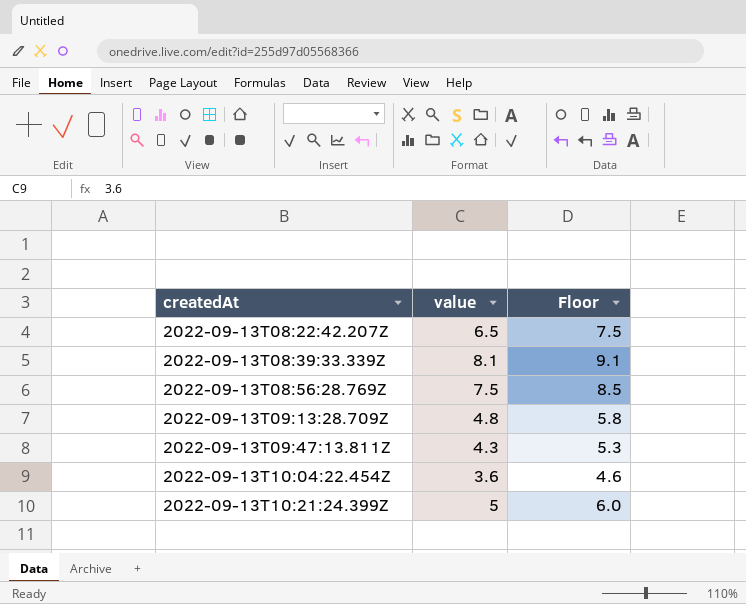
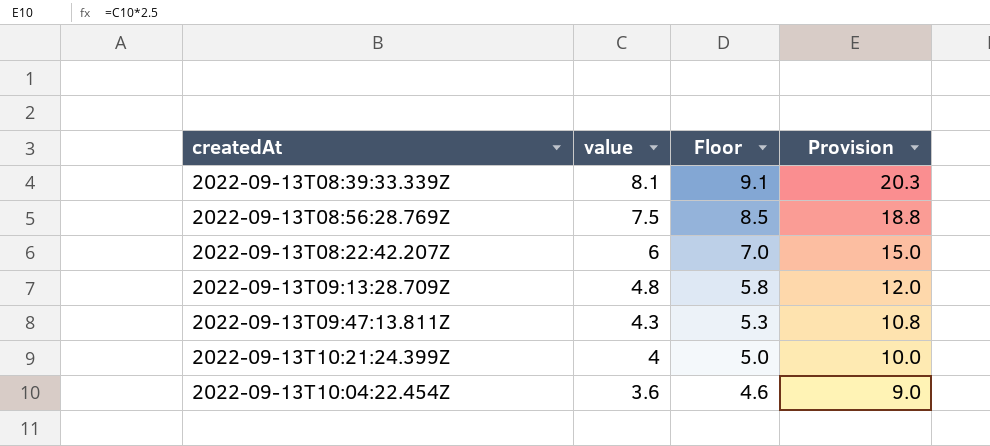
row order: createdAt ascending -> value descending
column Provision | formula: none -> [value] * 2.5
2022-09-13T08:22:42.207Z | value: 6.5 -> 6
2022-09-13T08:22:42.207Z | Floor: 7.5 -> 7.0
2022-09-13T10:21:24.399Z | value: 5 -> 4
2022-09-13T10:21:24.399Z | Floor: 6.0 -> 5.0

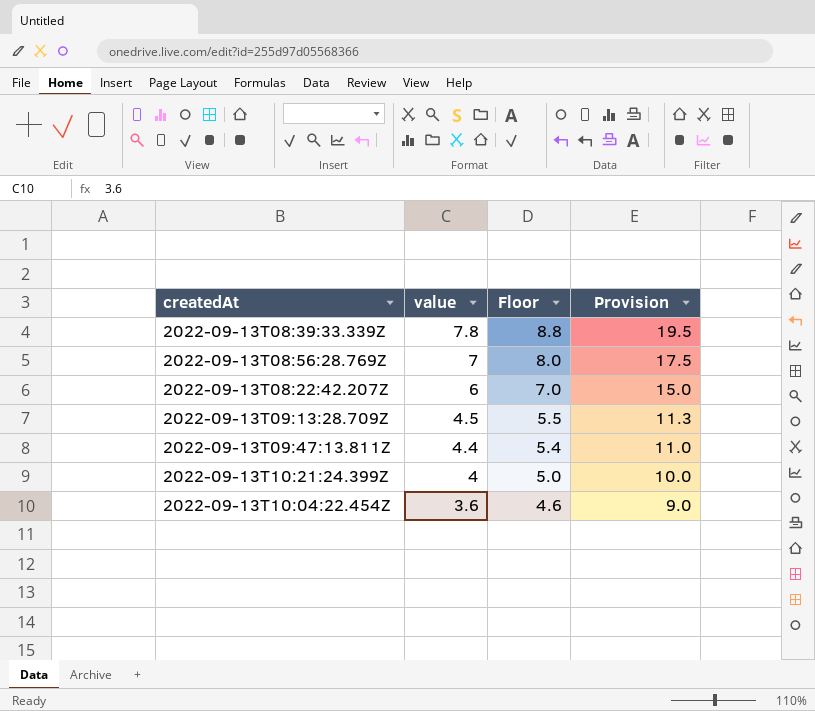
2022-09-13T08:39:33.339Z | value: 8.1 -> 7.8
2022-09-13T08:39:33.339Z | Floor: 9.1 -> 8.8
2022-09-13T08:39:33.339Z | Provision: 20.3 -> 19.5
2022-09-13T08:56:28.769Z | value: 7.5 -> 7
2022-09-13T08:56:28.769Z | Floor: 8.5 -> 8.0
2022-09-13T08:56:28.769Z | Provision: 18.8 -> 17.5
2022-09-13T09:13:28.709Z | value: 4.8 -> 4.5
2022-09-13T09:13:28.709Z | Floor: 5.8 -> 5.5
2022-09-13T09:13:28.709Z | Provision: 12.0 -> 11.3
2022-09-13T09:47:13.811Z | value: 4.3 -> 4.4
2022-09-13T09:47:13.811Z | Floor: 5.3 -> 5.4
2022-09-13T09:47:13.811Z | Provision: 10.8 -> 11.0

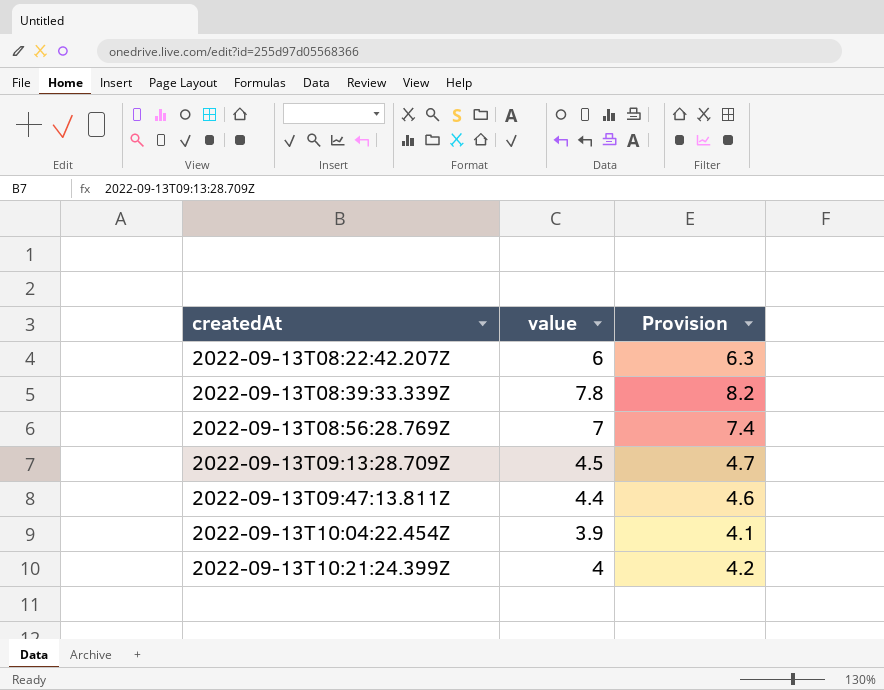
row order: value descending -> createdAt ascending
column Floor | formula: [value] + 1 -> none
column Provision | formula: [value] * 2.5 -> [value] * 1.05
2022-09-13T10:04:22.454Z | value: 3.6 -> 3.9

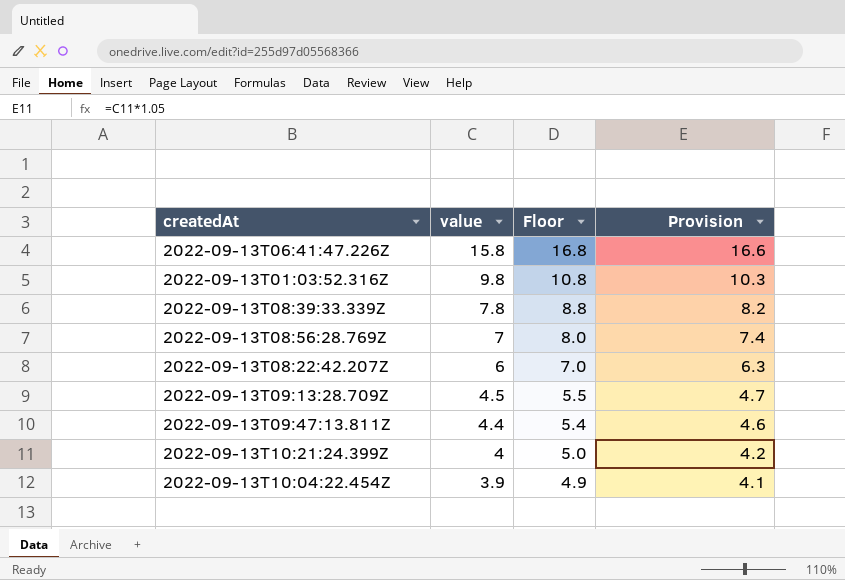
row order: createdAt ascending -> value descending
column Floor | formula: none -> [value] + 1
row 2022-09-13T06:41:47.226Z: none -> 15.8 | 16.8 | 16.6
row 2022-09-13T01:03:52.316Z: none -> 9.8 | 10.8 | 10.3

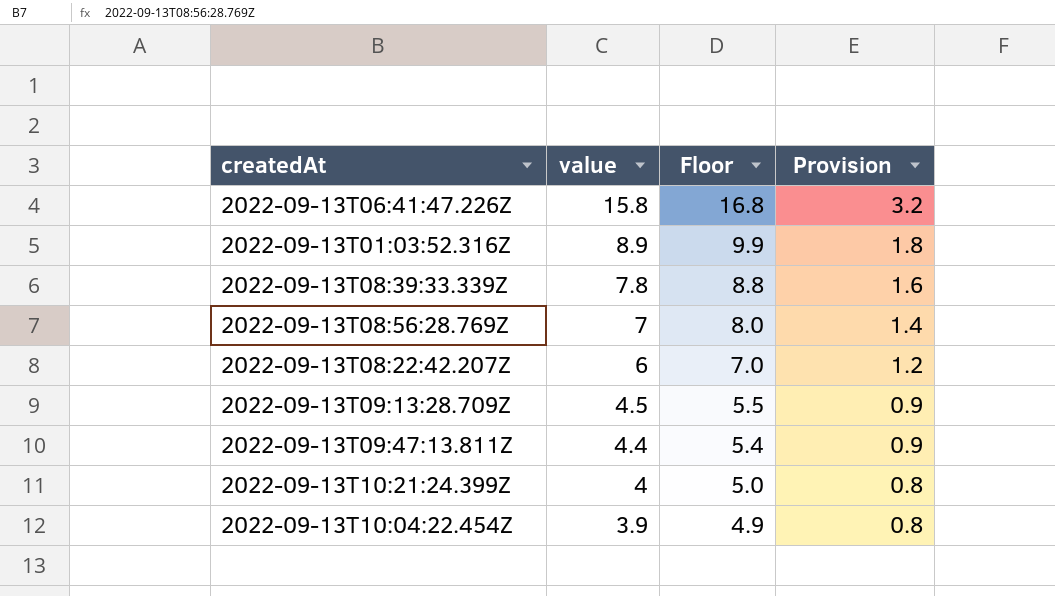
column Provision | formula: [value] * 1.05 -> [value] * 0.2
2022-09-13T01:03:52.316Z | value: 9.8 -> 8.9
2022-09-13T01:03:52.316Z | Floor: 10.8 -> 9.9

